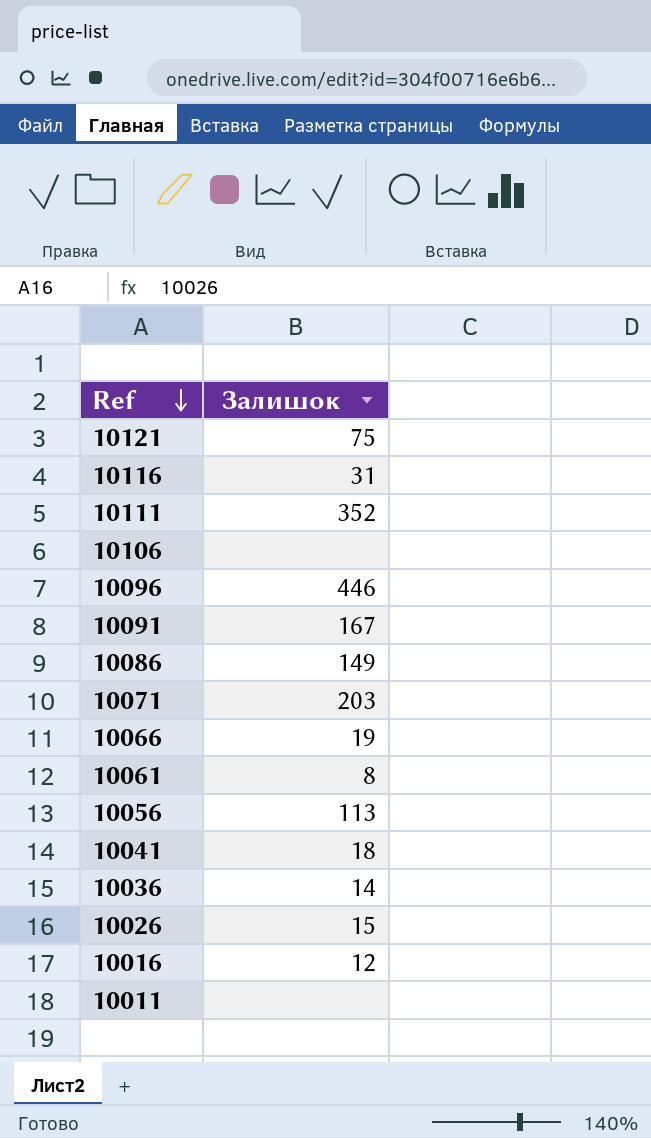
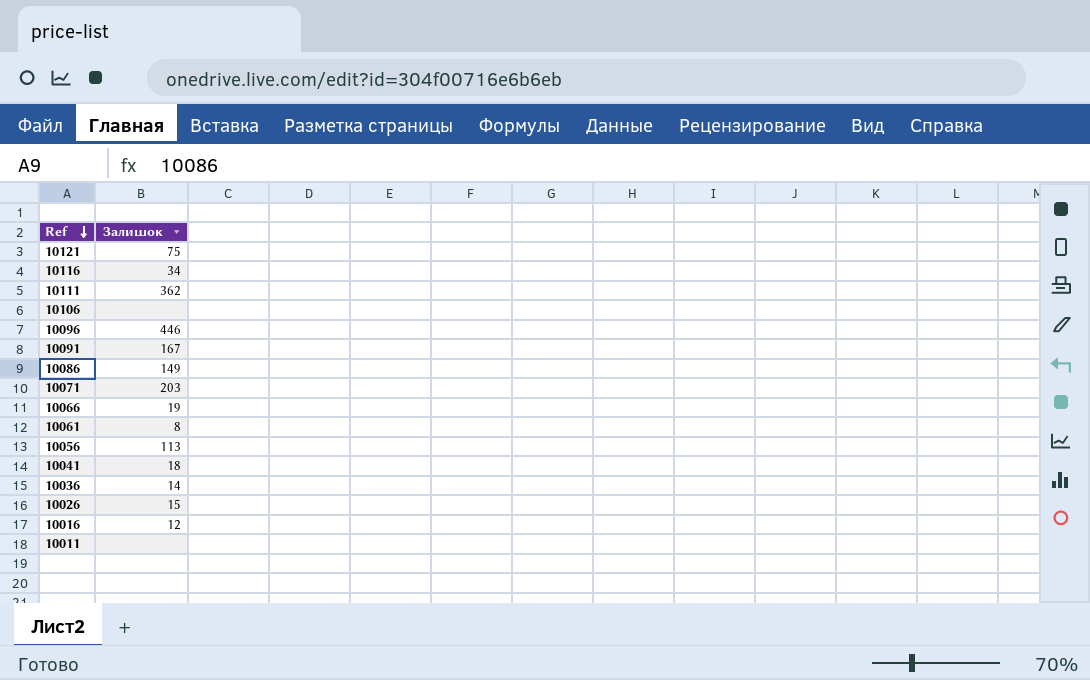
10116 | Залишок: 31 -> 34
10111 | Залишок: 352 -> 362

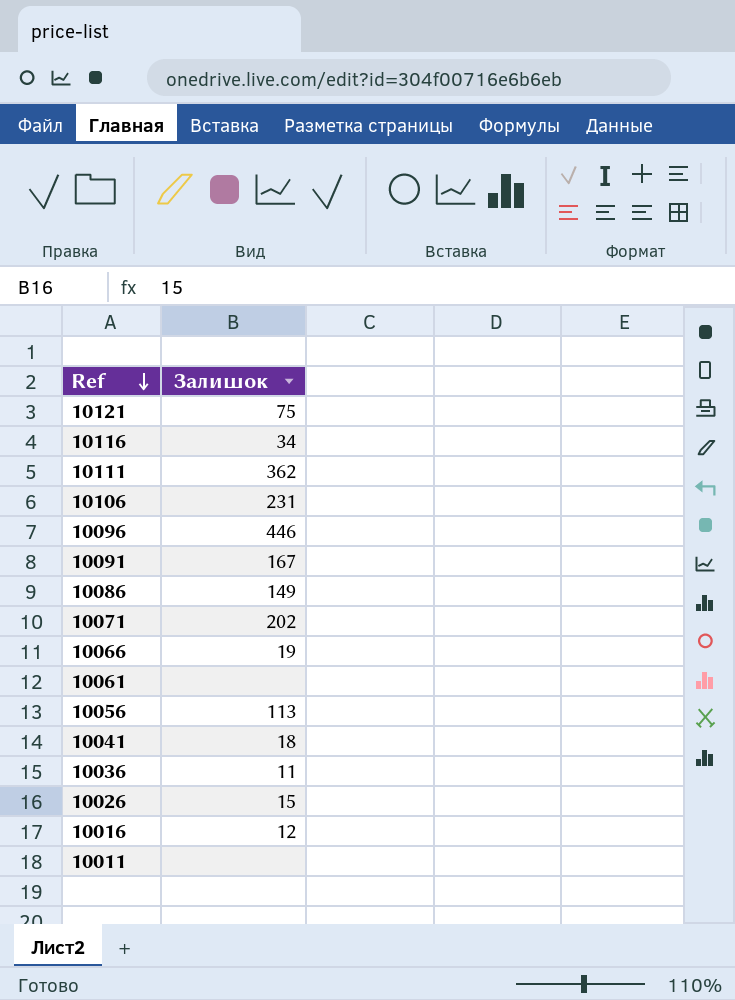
10106 | Залишок: none -> 231
10071 | Залишок: 203 -> 202
10061 | Залишок: 8 -> none
10036 | Залишок: 14 -> 11

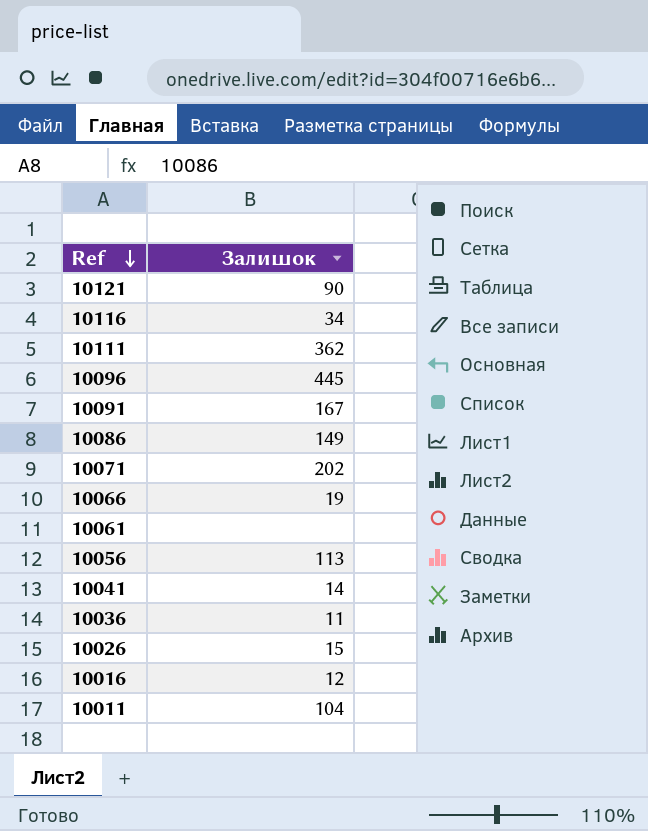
row 10106: 231 -> none
10121 | Залишок: 75 -> 90
10096 | Залишок: 446 -> 445
10041 | Залишок: 18 -> 14
10011 | Залишок: none -> 104

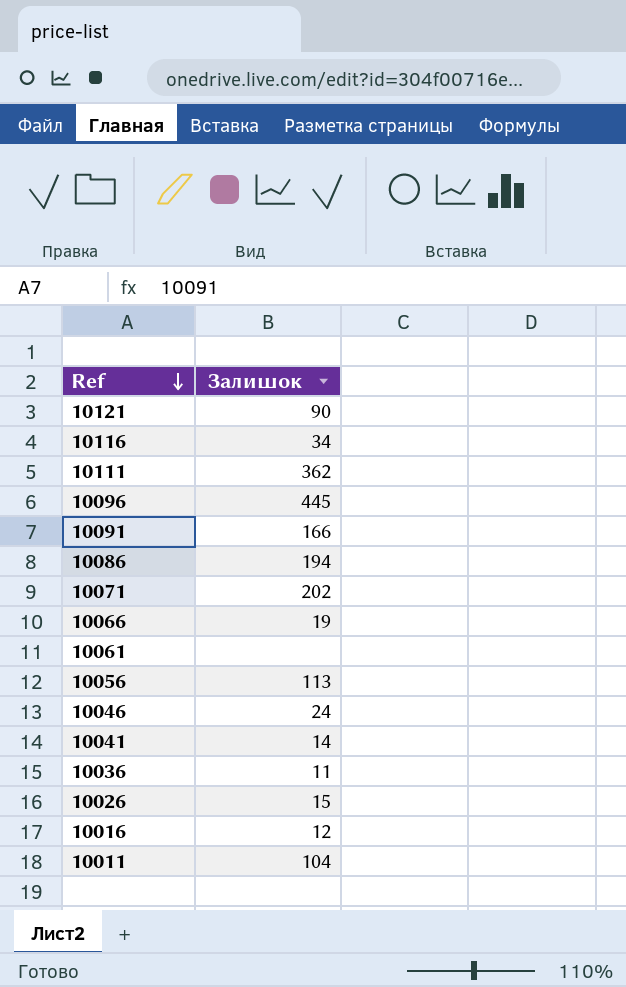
10091 | Залишок: 167 -> 166
10086 | Залишок: 149 -> 194
row 10046: none -> 24

